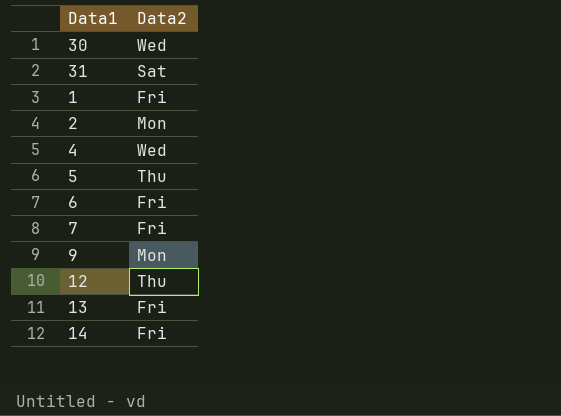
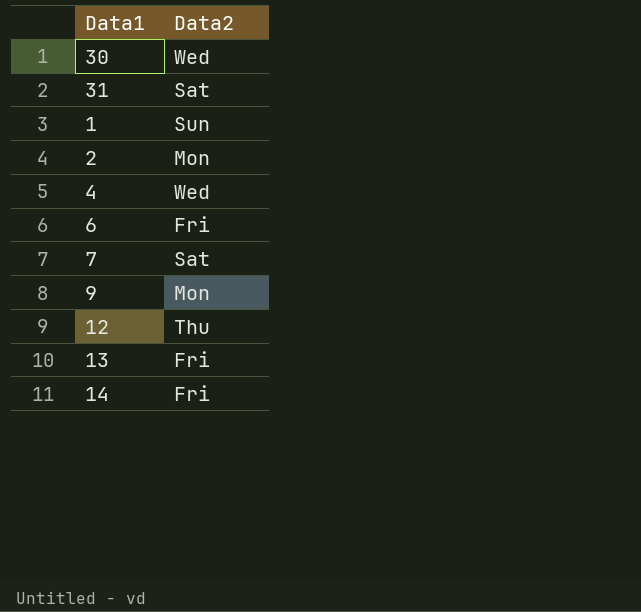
row 5: Thu -> none
1 | Data2: Fri -> Sun
7 | Data2: Fri -> Sat

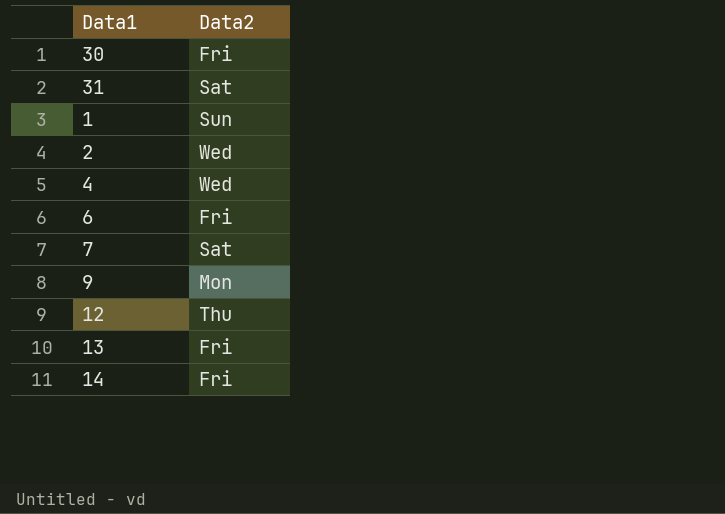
30 | Data2: Wed -> Fri
2 | Data2: Mon -> Wed

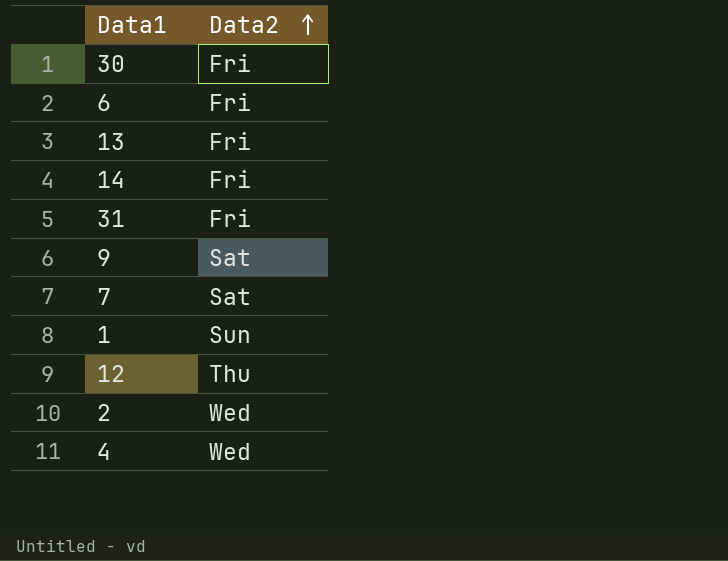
row order: none -> Data2 ascending
31 | Data2: Sat -> Fri
9 | Data2: Mon -> Sat

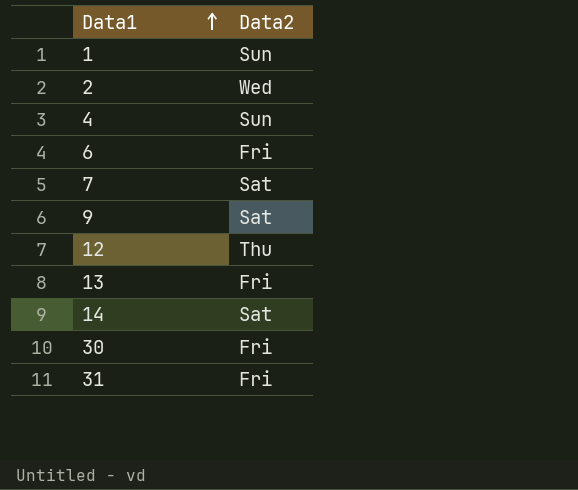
row order: Data2 ascending -> Data1 ascending
4 | Data2: Wed -> Sun
14 | Data2: Fri -> Sat

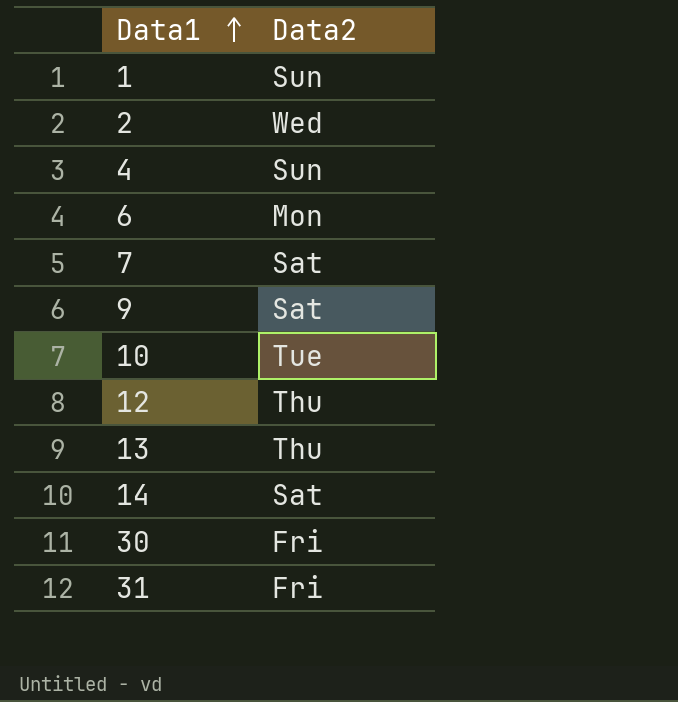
6 | Data2: Fri -> Mon
row 10: none -> Tue
13 | Data2: Fri -> Thu

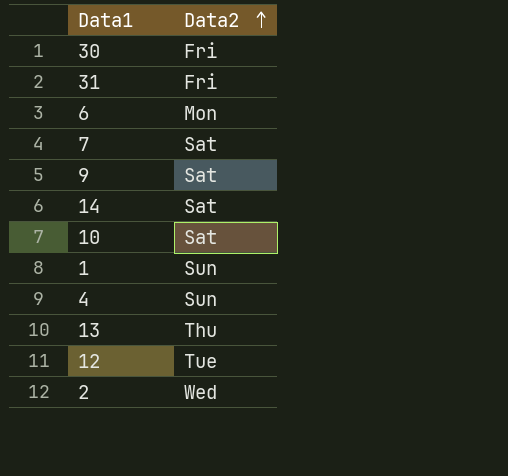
row order: Data1 ascending -> Data2 ascending
10 | Data2: Tue -> Sat
12 | Data2: Thu -> Tue

